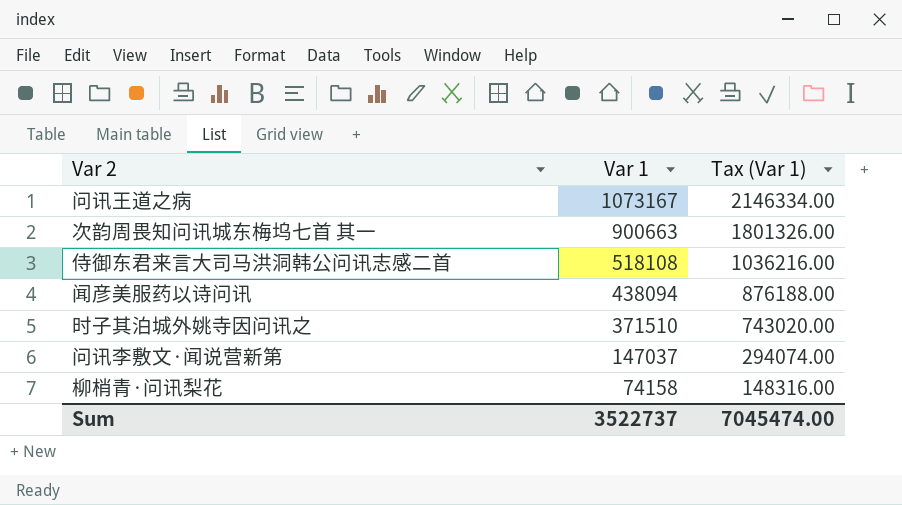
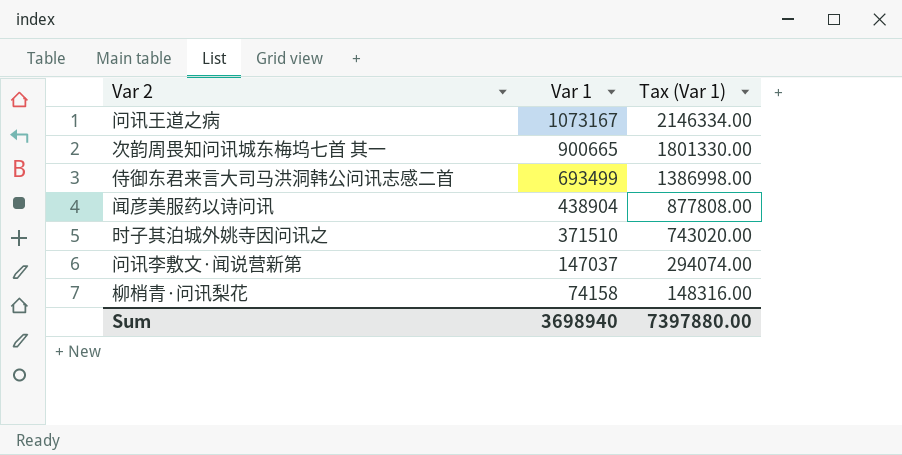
次韵周畏知问讯城东梅坞七首 其一 | Var 1: 900663 -> 900665
次韵周畏知问讯城东梅坞七首 其一 | Tax (Var 1): 1801326.00 -> 1801330.00
侍御东君来言大司马洪洞韩公问讯志感二首 | Var 1: 518108 -> 693499
侍御东君来言大司马洪洞韩公问讯志感二首 | Tax (Var 1): 1036216.00 -> 1386998.00
闻彦美服药以诗问讯 | Var 1: 438094 -> 438904
闻彦美服药以诗问讯 | Tax (Var 1): 876188.00 -> 877808.00
Sum | Var 1: 3522737 -> 3698940
Sum | Tax (Var 1): 7045474.00 -> 7397880.00

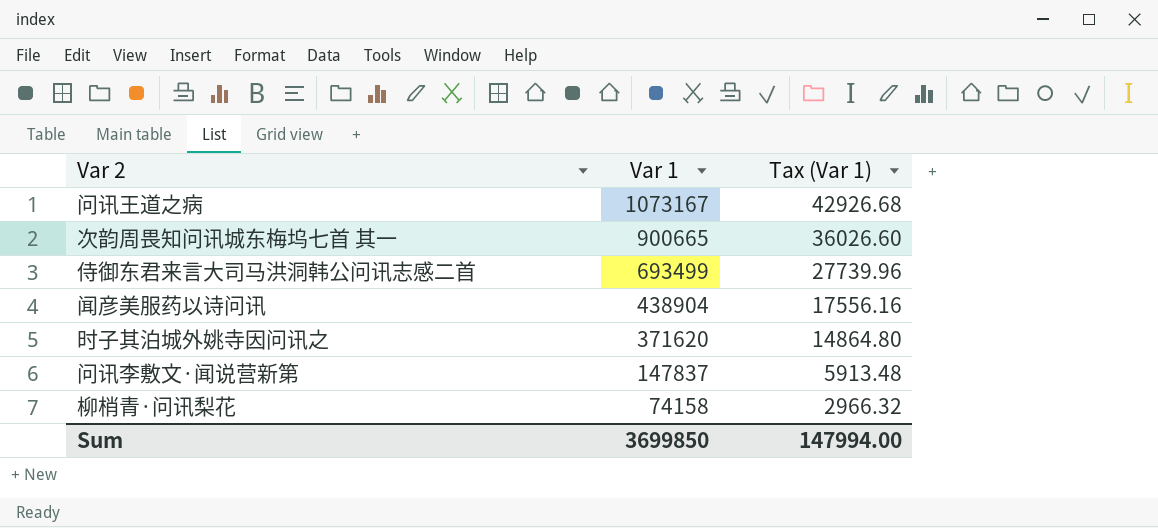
column Tax (Var 1) | formula: [Var 1] * 2 -> [Var 1] * 0.04
时子其泊城外姚寺因问讯之 | Var 1: 371510 -> 371620
问讯李敷文·闻说营新第 | Var 1: 147037 -> 147837
Sum | Var 1: 3698940 -> 3699850
Sum | Tax (Var 1): 7397880.00 -> 147994.00

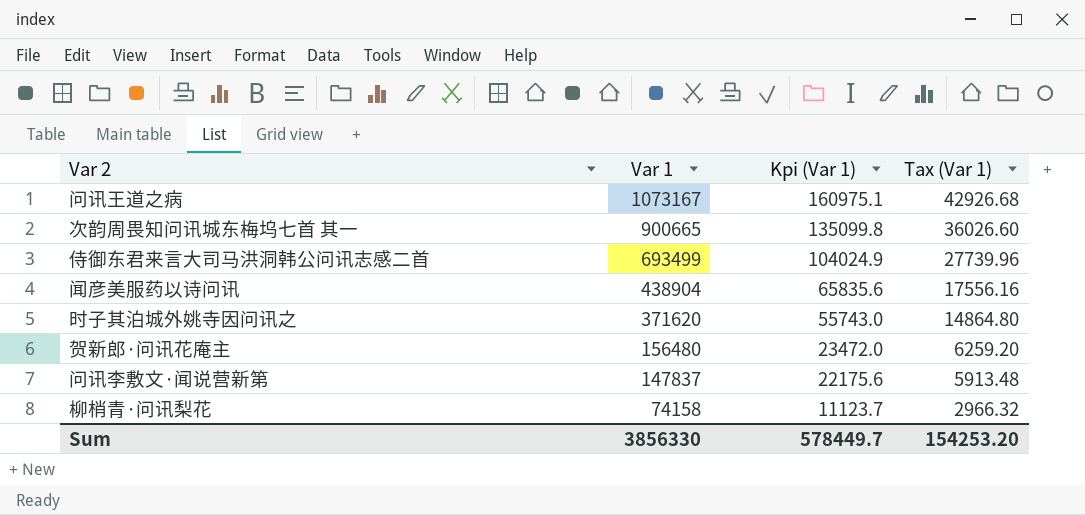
column Kpi (Var 1) | formula: none -> [Var 1] * 0.15
row 贺新郎·问讯花庵主: none -> 156480 | 23472.0 | 6259.20
Sum | Var 1: 3699850 -> 3856330
Sum | Tax (Var 1): 147994.00 -> 154253.20

